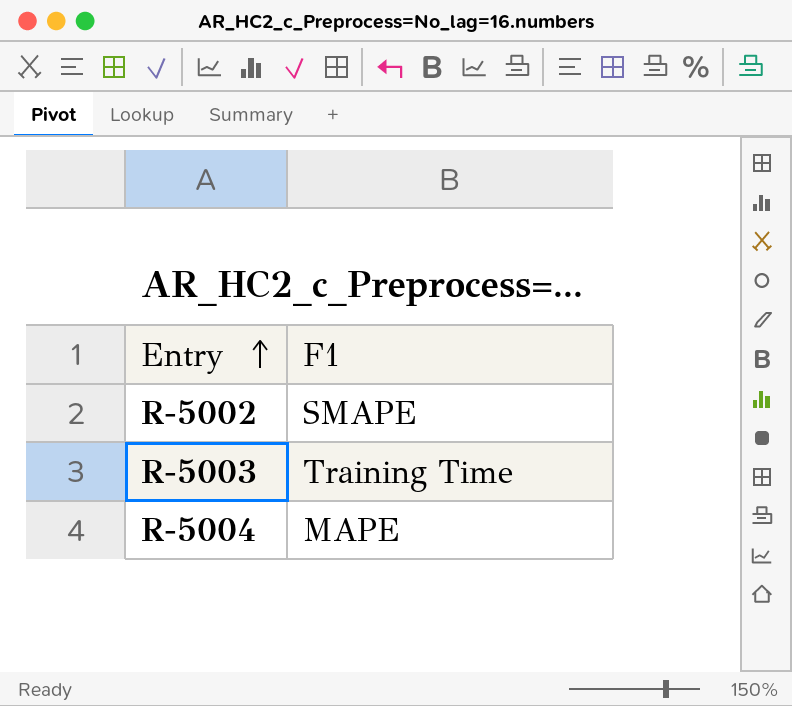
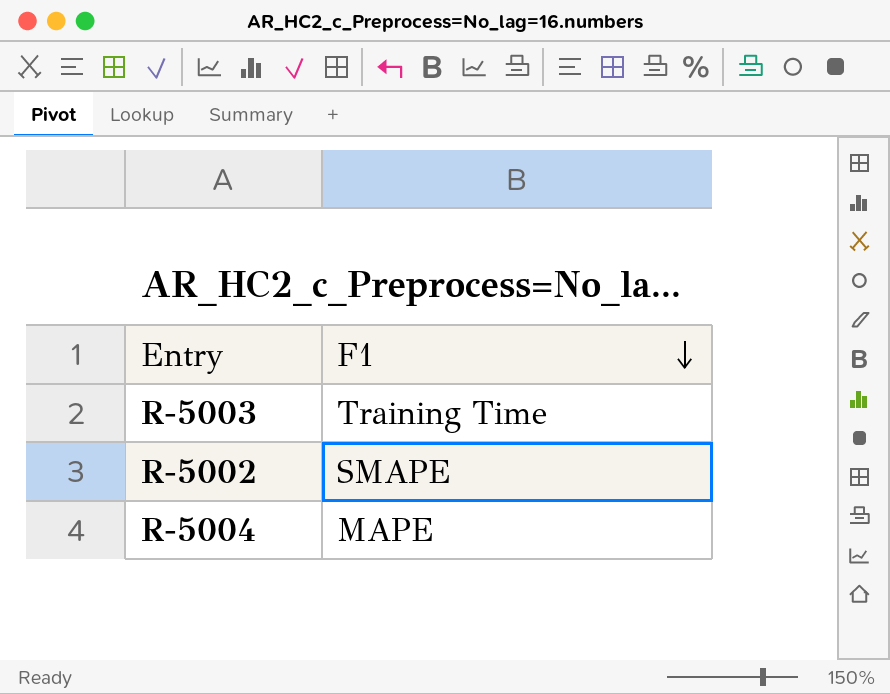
row order: Entry ascending -> F1 descending

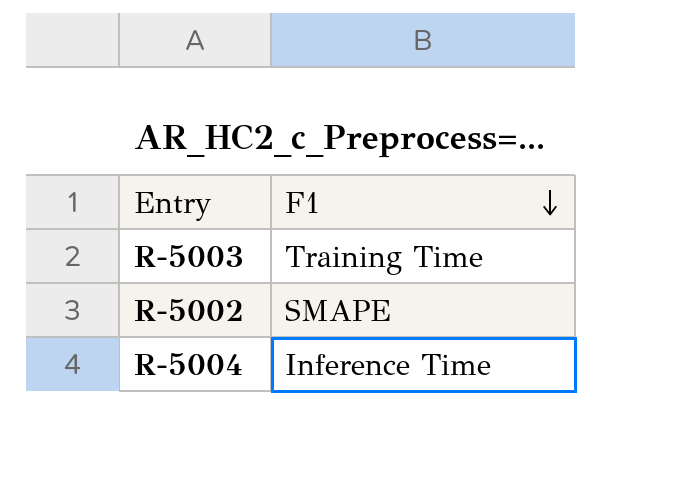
R-5004 | F1: MAPE -> Inference Time

